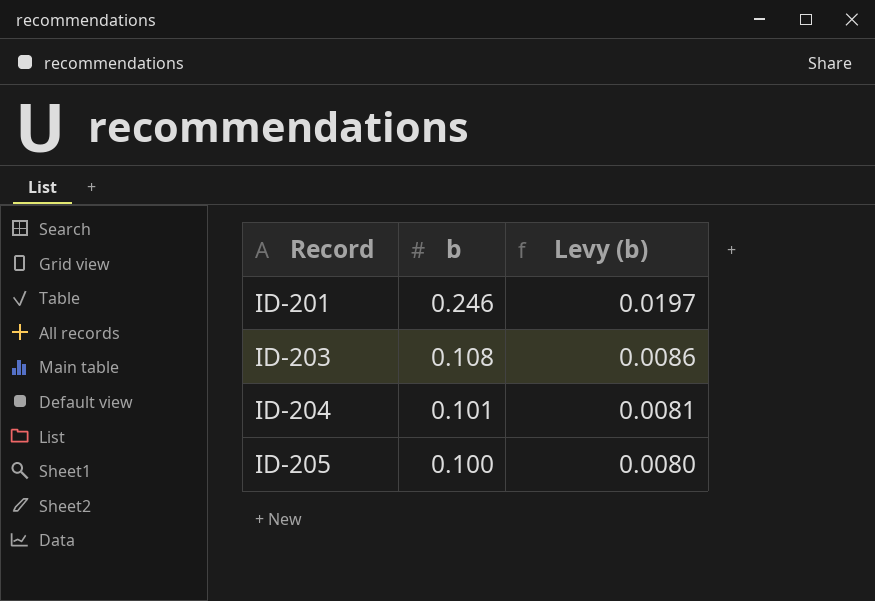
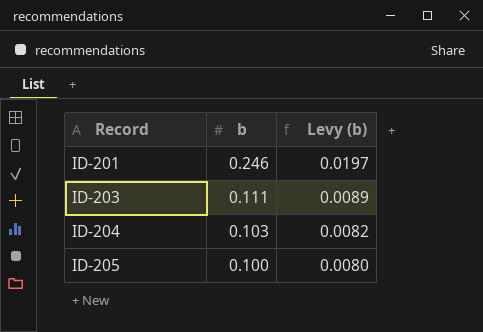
ID-203 | b: 0.108 -> 0.111
ID-203 | Levy (b): 0.0086 -> 0.0089
ID-204 | b: 0.101 -> 0.103
ID-204 | Levy (b): 0.0081 -> 0.0082

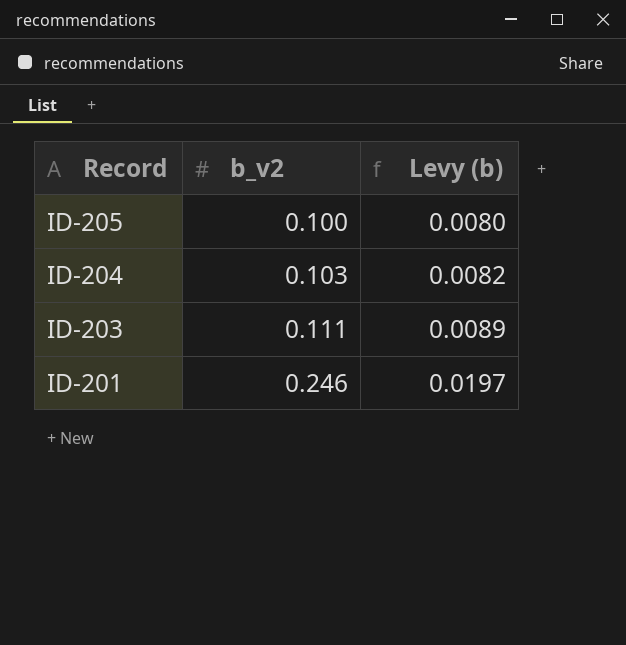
row order: Record ascending -> Record descending
column name: b -> b_v2

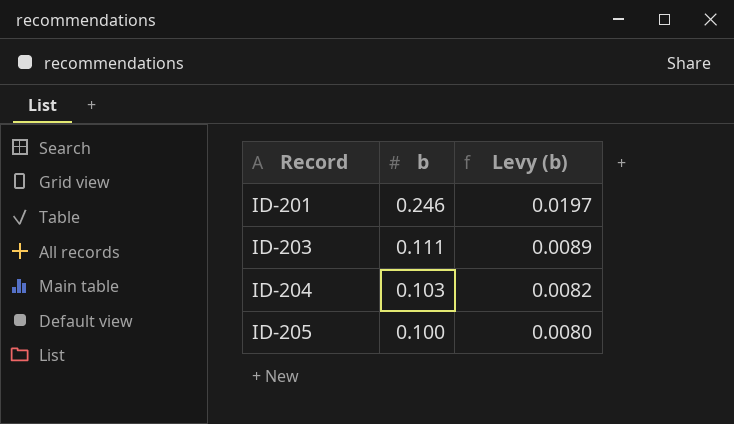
row order: Record descending -> Record ascending
column name: b_v2 -> b

